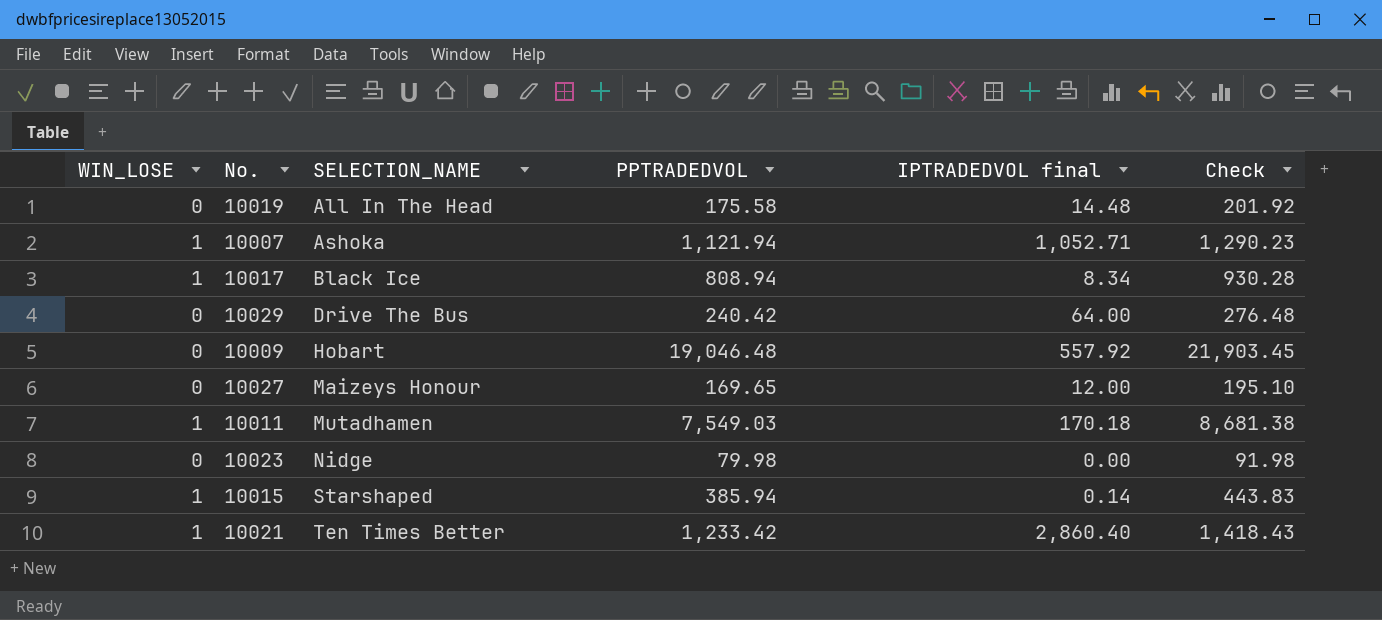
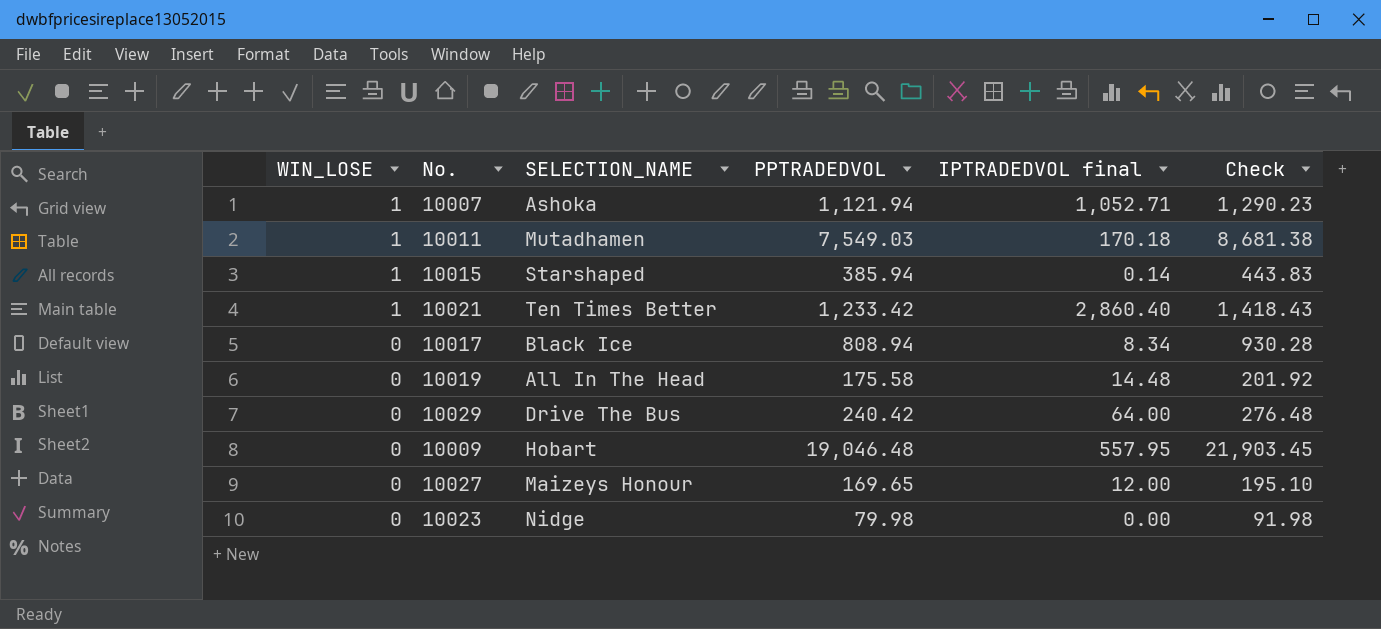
row order: SELECTION_NAME ascending -> WIN_LOSE descending
10017 | WIN_LOSE: 1 -> 0
10009 | IPTRADEDVOL final: 557.92 -> 557.95

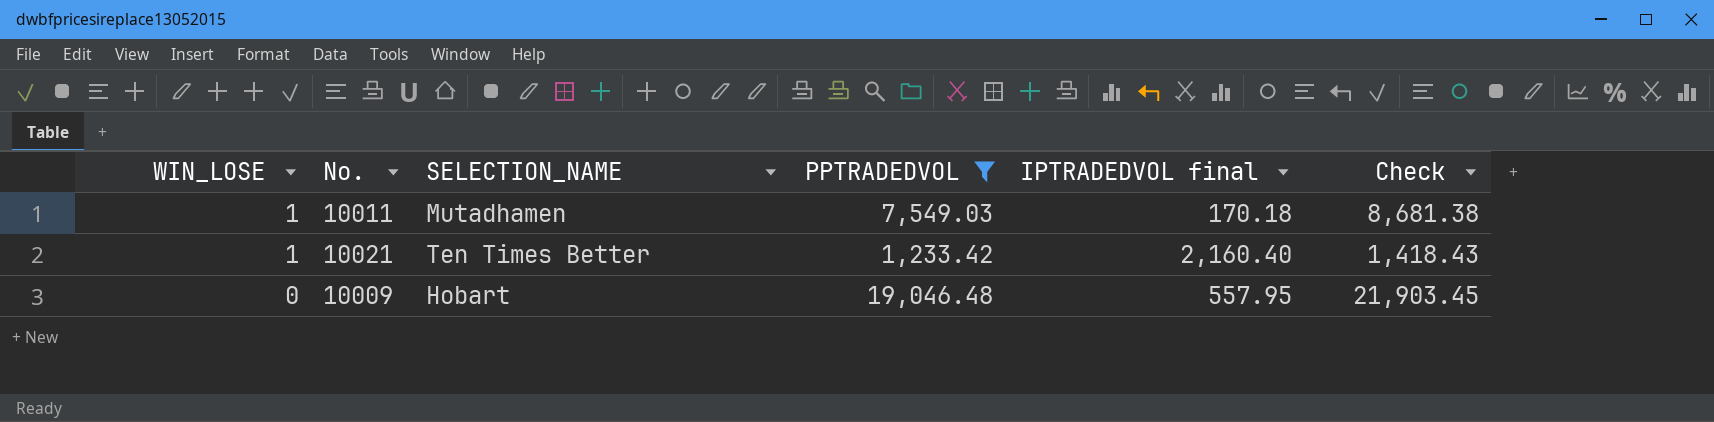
filter: none -> PPTRADEDVOL >= 1,233.42
10021 | IPTRADEDVOL final: 2,860.40 -> 2,160.40

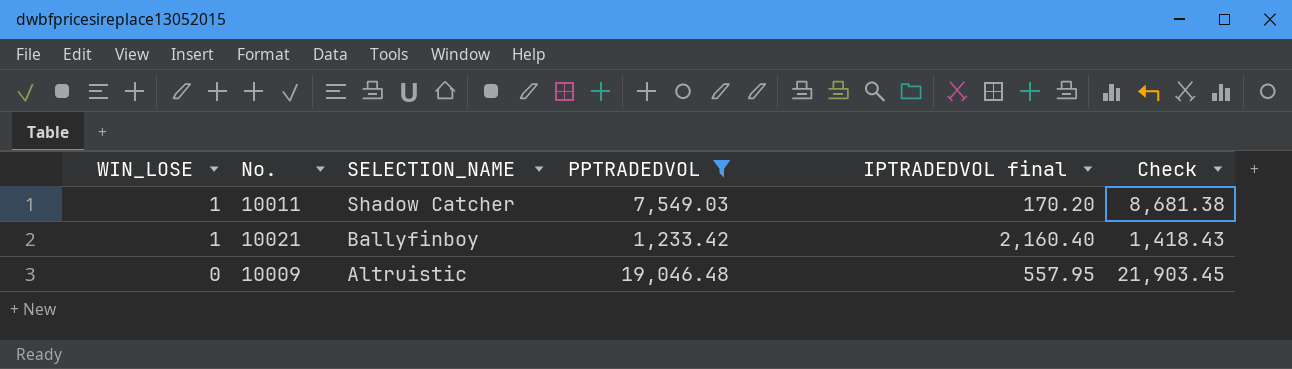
10011 | SELECTION_NAME: Mutadhamen -> Shadow Catcher
10011 | IPTRADEDVOL final: 170.18 -> 170.20
10021 | SELECTION_NAME: Ten Times Better -> Ballyfinboy
10009 | SELECTION_NAME: Hobart -> Altruistic

